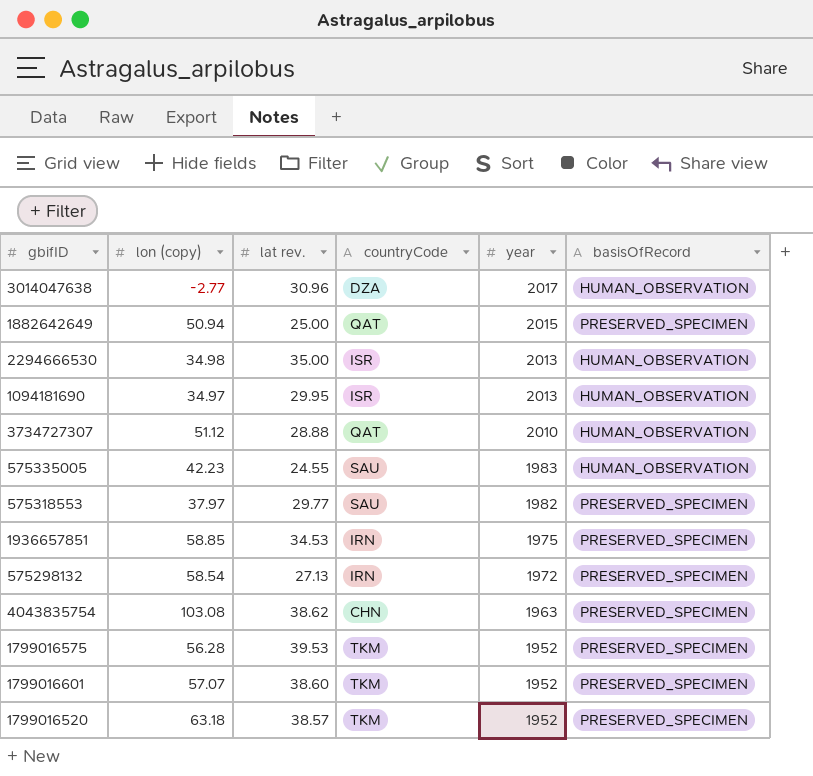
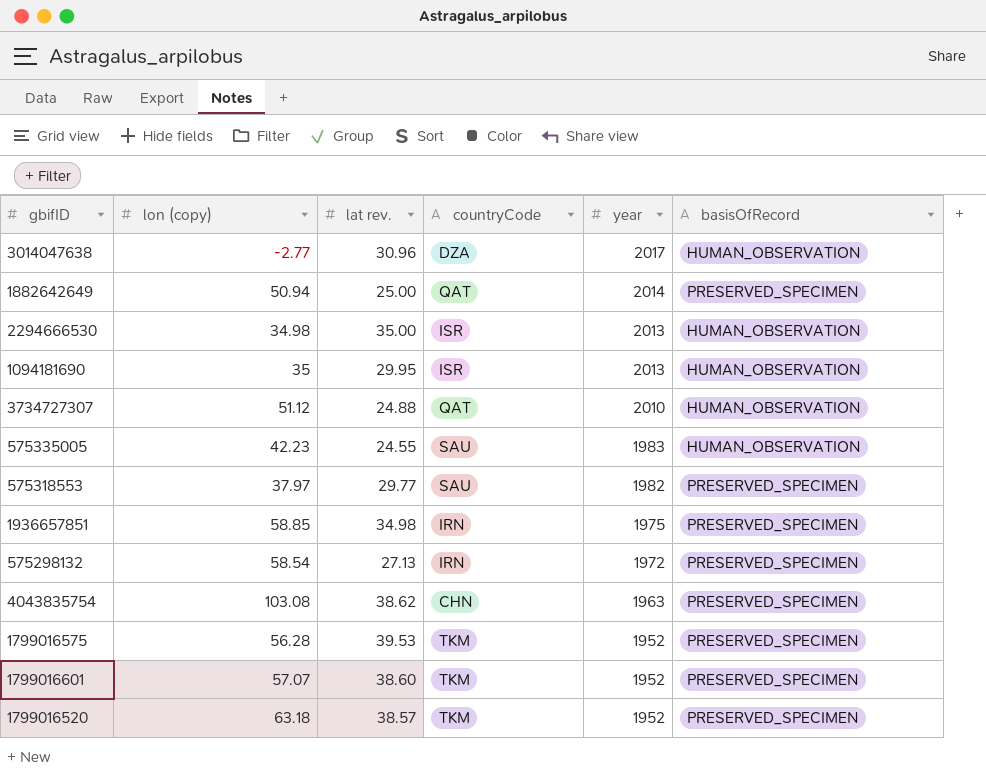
1882642649 | year: 2015 -> 2014
1094181690 | lon (copy): 34.97 -> 35
3734727307 | lat rev.: 28.88 -> 24.88
1936657851 | lat rev.: 34.53 -> 34.98

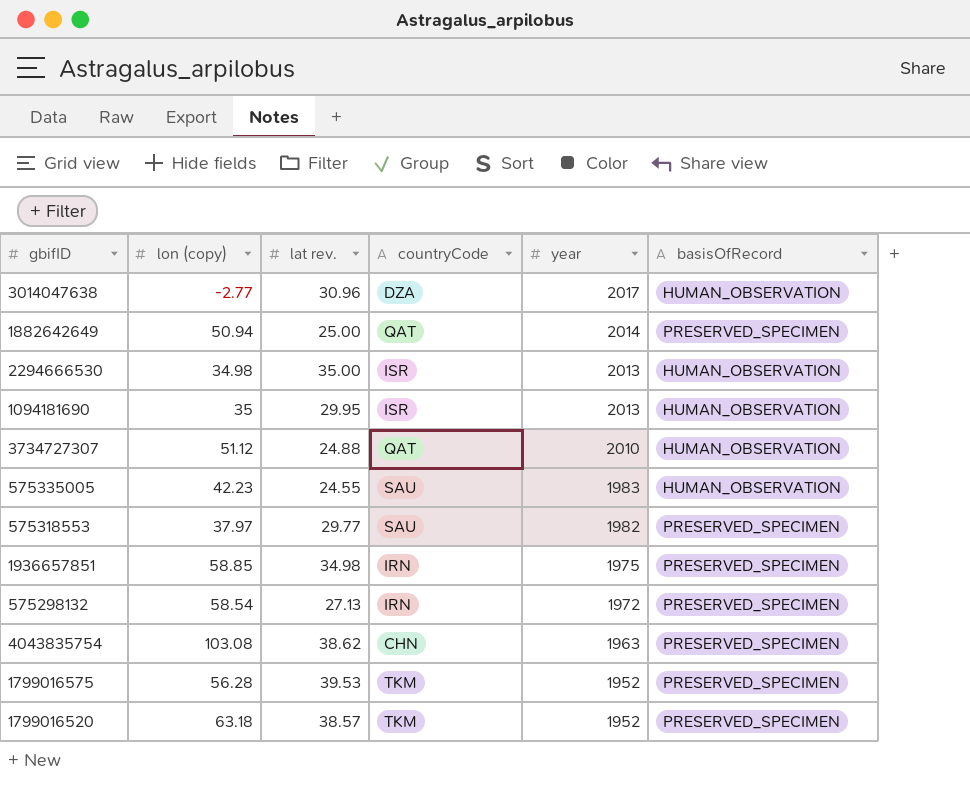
row 1799016601: 57.07 | 38.60 | TKM | 1952 | PRESERVED_SPECIMEN -> none

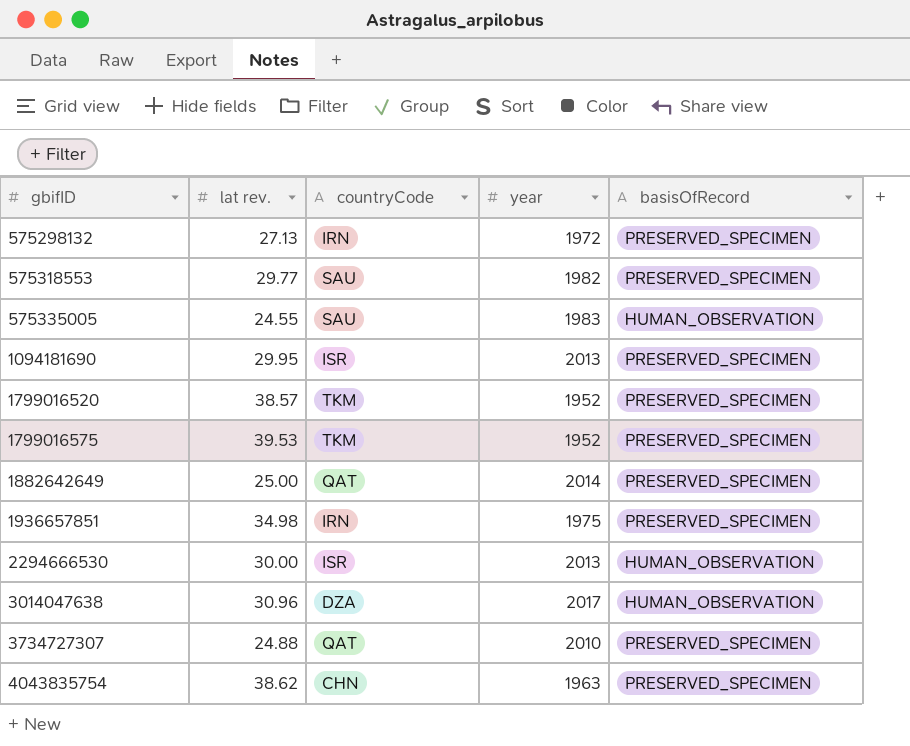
row order: year descending -> gbifID ascending
column lon (copy) | position: 2 -> none
1094181690 | basisOfRecord: HUMAN_OBSERVATION -> PRESERVED_SPECIMEN
2294666530 | lat rev.: 35.00 -> 30.00
3734727307 | basisOfRecord: HUMAN_OBSERVATION -> PRESERVED_SPECIMEN

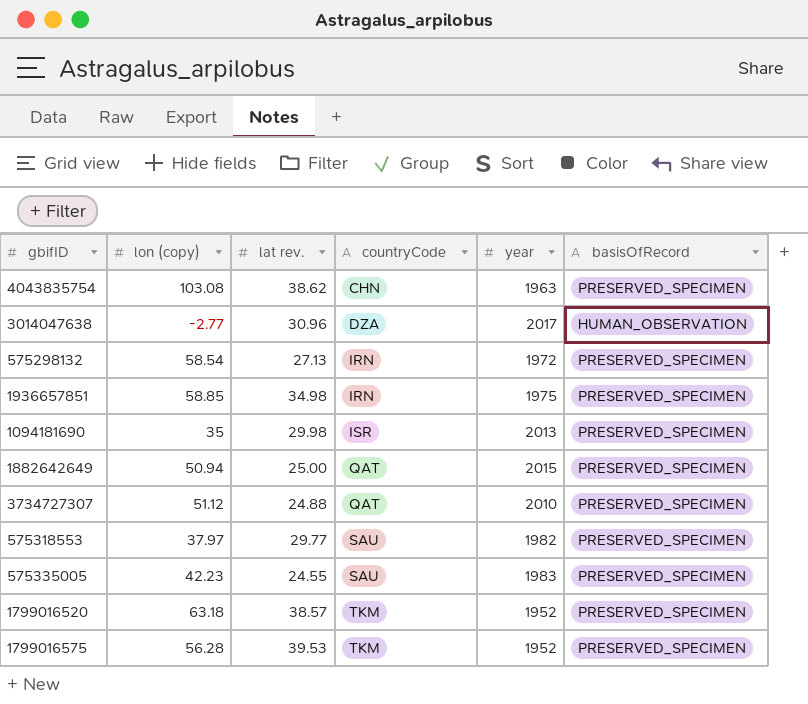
row order: gbifID ascending -> countryCode ascending
column lon (copy) | position: none -> 2
row 2294666530: 30.00 | ISR | 2013 | HUMAN_OBSERVATION -> none
1094181690 | lat rev.: 29.95 -> 29.98
1882642649 | year: 2014 -> 2015
575335005 | basisOfRecord: HUMAN_OBSERVATION -> PRESERVED_SPECIMEN

